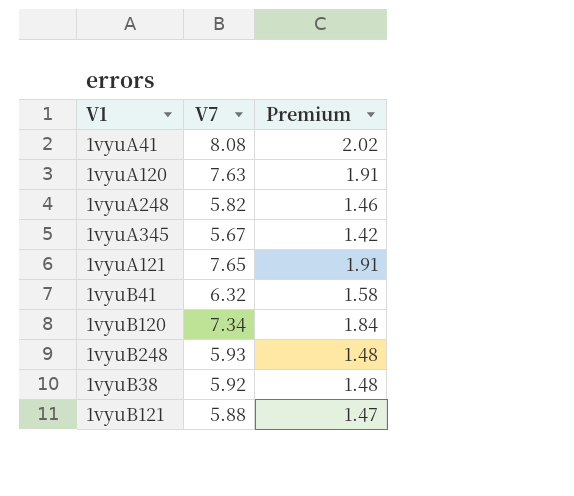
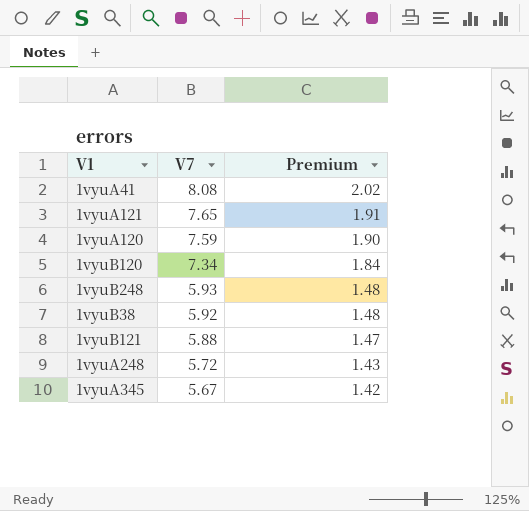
row order: none -> V7 descending
row 1vyuB41: 6.32 | 1.58 -> none
1vyuA120 | V7: 7.63 -> 7.59
1vyuA120 | Premium: 1.91 -> 1.90
1vyuA248 | V7: 5.82 -> 5.72
1vyuA248 | Premium: 1.46 -> 1.43

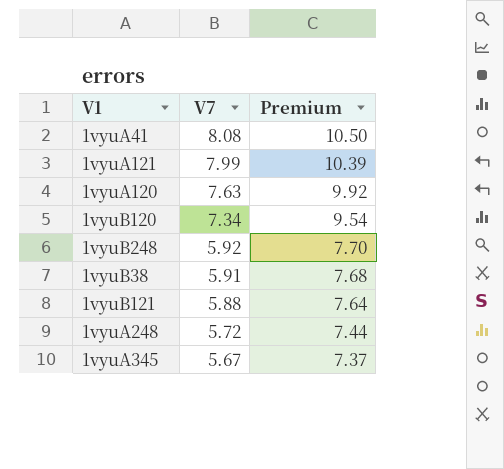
column Premium | formula: [V7] * 0.25 -> [V7] * 1.3
1vyuA121 | V7: 7.65 -> 7.99
1vyuA120 | V7: 7.59 -> 7.63
1vyuB248 | V7: 5.93 -> 5.92
1vyuB38 | V7: 5.92 -> 5.91

